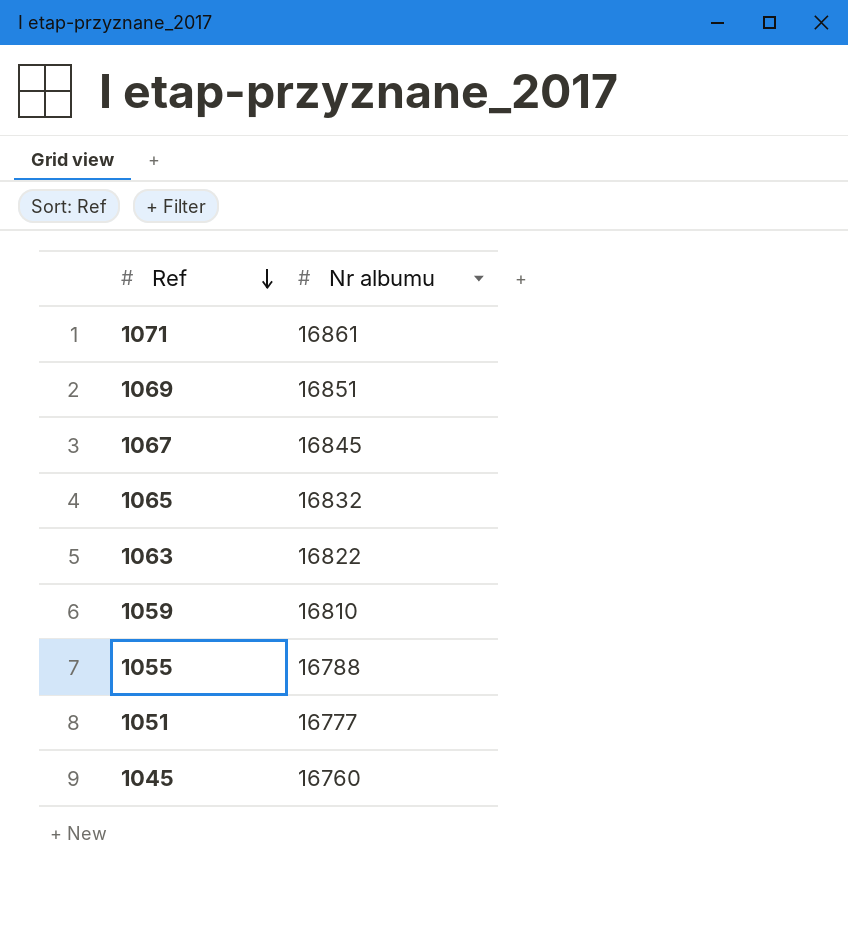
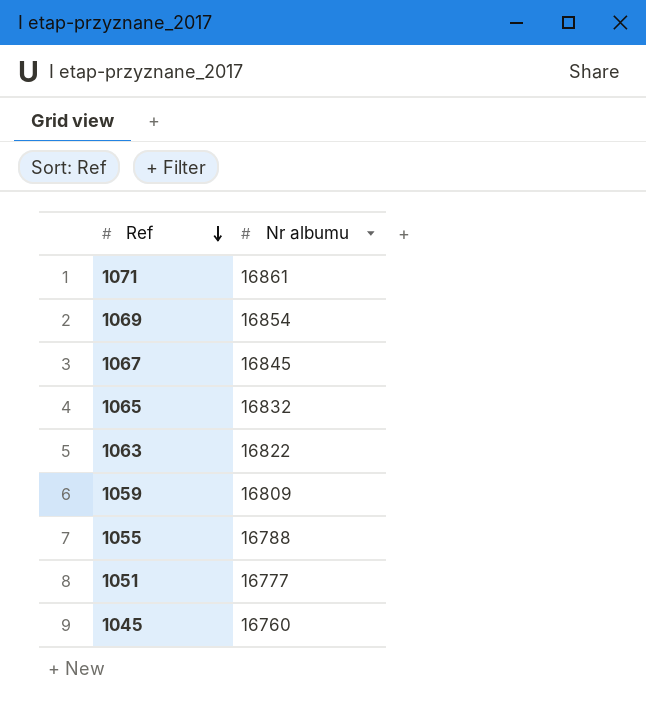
1069 | Nr albumu: 16851 -> 16854
1059 | Nr albumu: 16810 -> 16809

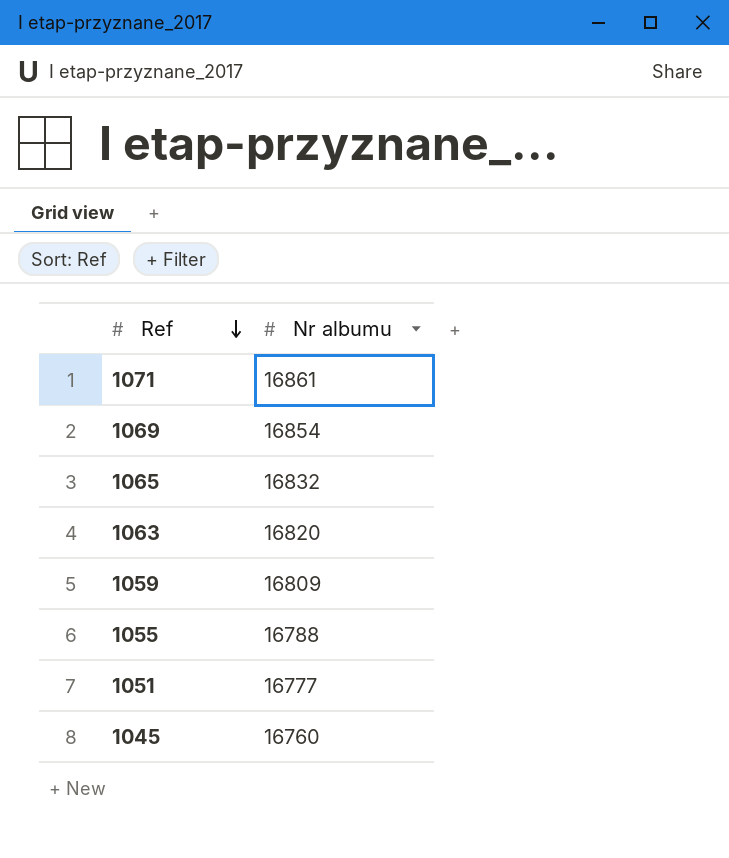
row 1067: 16845 -> none
1063 | Nr albumu: 16822 -> 16820

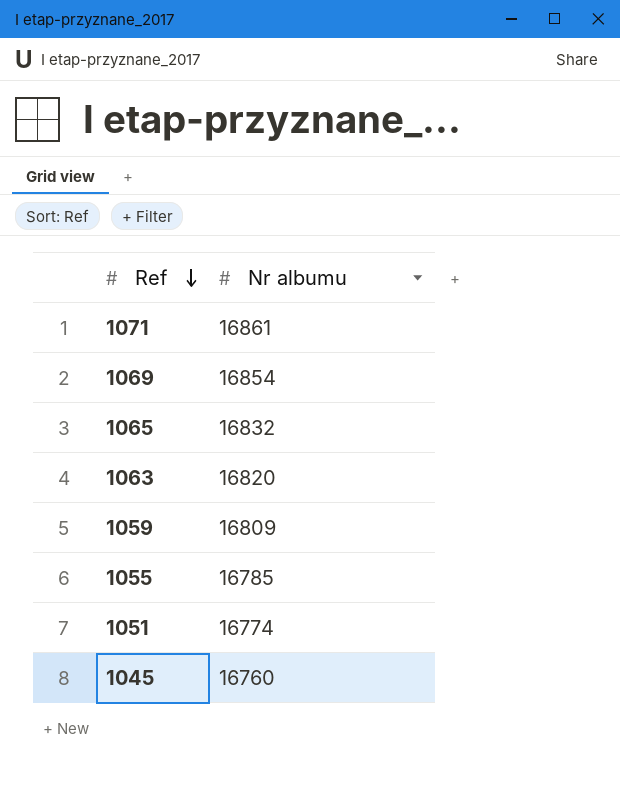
1055 | Nr albumu: 16788 -> 16785
1051 | Nr albumu: 16777 -> 16774

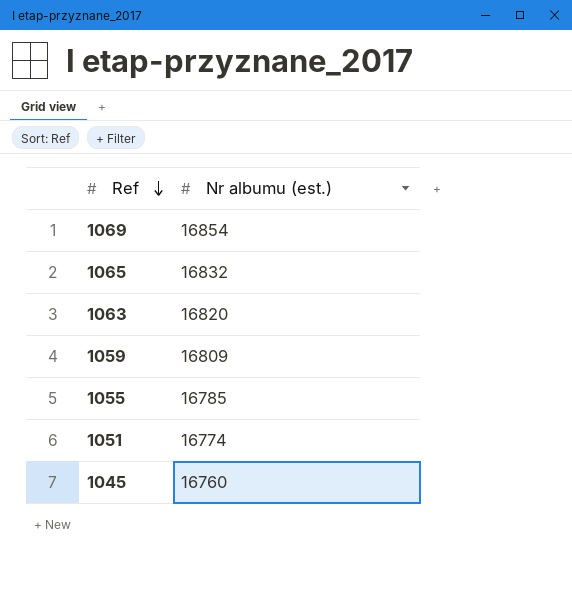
column name: Nr albumu -> Nr albumu (est.)
row 1071: 16861 -> none

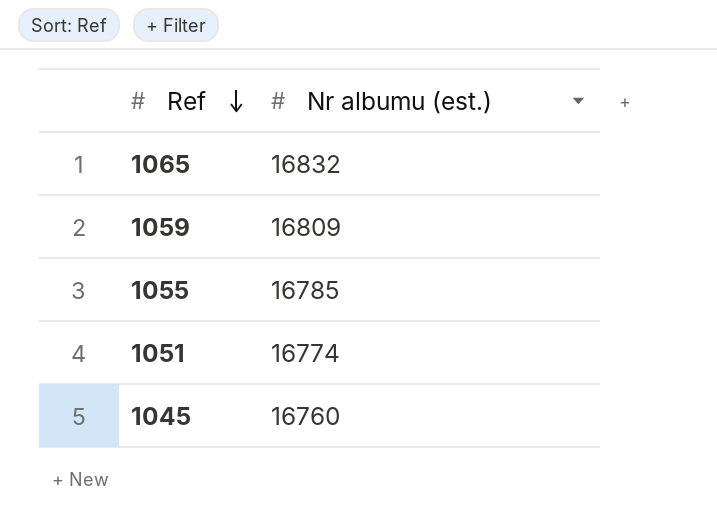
row 1069: 16854 -> none
row 1063: 16820 -> none

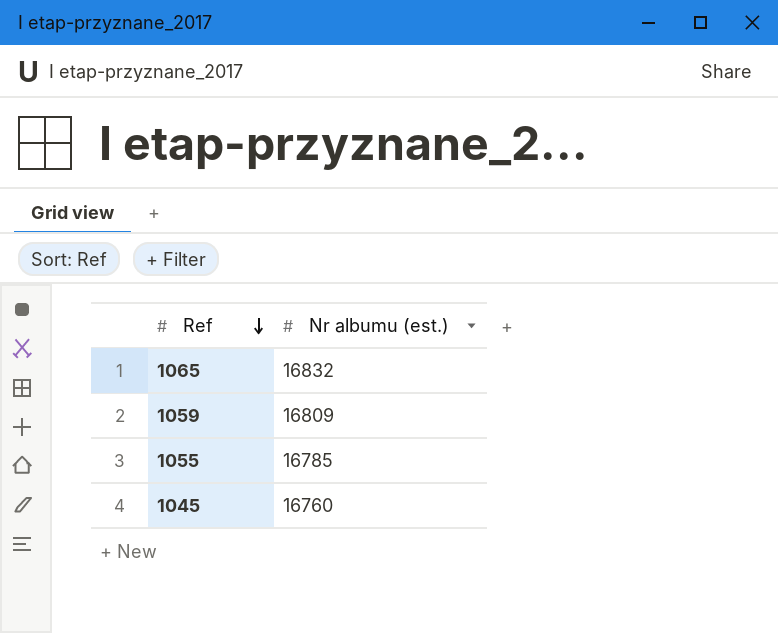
row 1051: 16774 -> none

